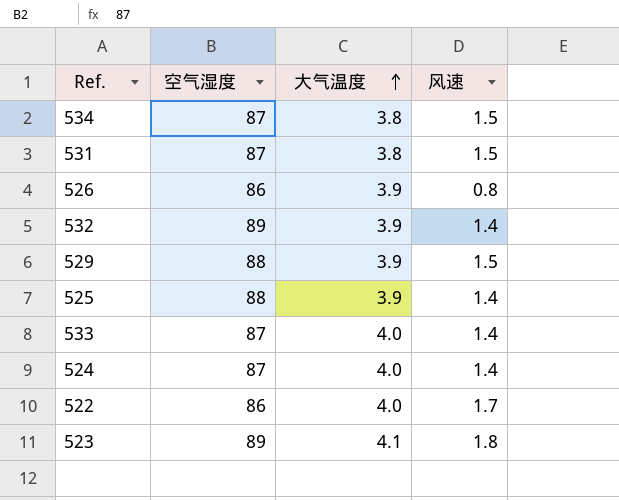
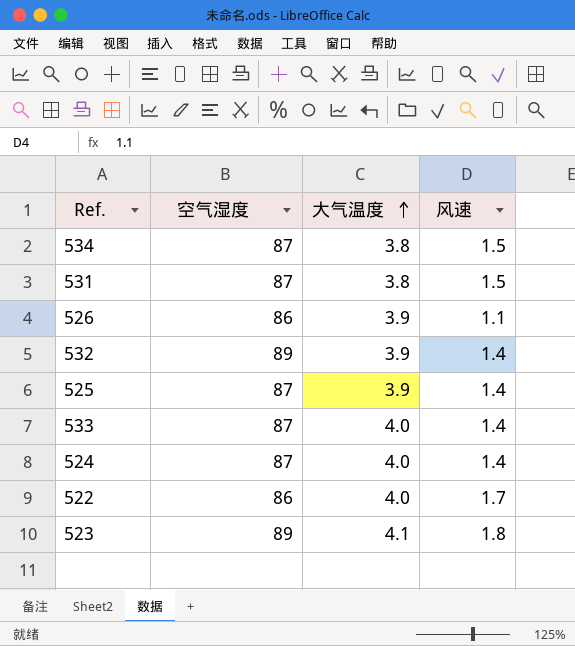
row 529: 88 | 3.9 | 1.5 -> none
526 | 风速: 0.8 -> 1.1
525 | 空气湿度: 88 -> 87

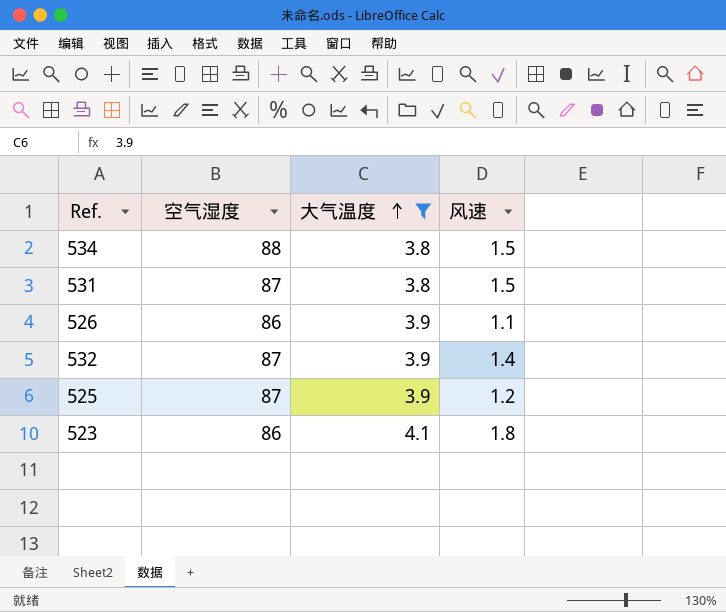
filter: none -> 大气温度 != 4.0
534 | 空气湿度: 87 -> 88
532 | 空气湿度: 89 -> 87
525 | 风速: 1.4 -> 1.2
523 | 空气湿度: 89 -> 86

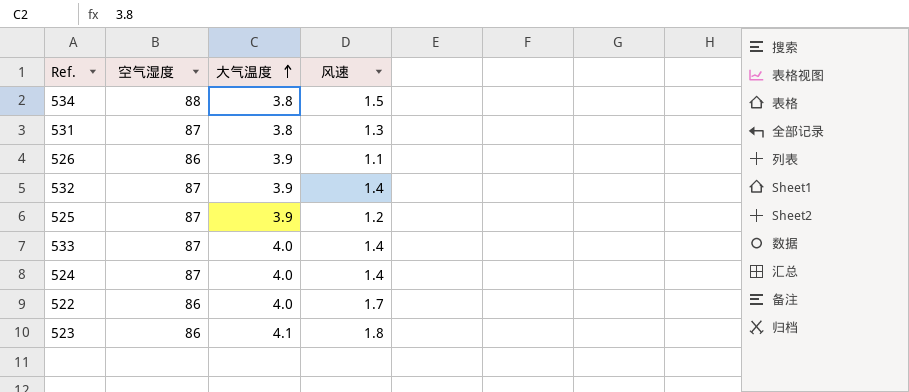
filter: 大气温度 != 4.0 -> none
531 | 风速: 1.5 -> 1.3

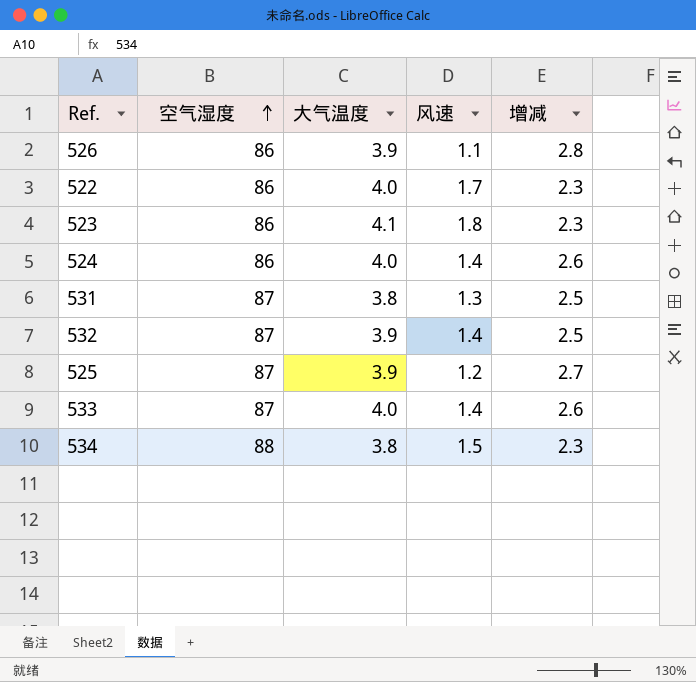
row order: 大气温度 ascending -> 空气湿度 ascending
column 增减 | formula: none -> [大气温度] - [风速]
524 | 空气湿度: 87 -> 86

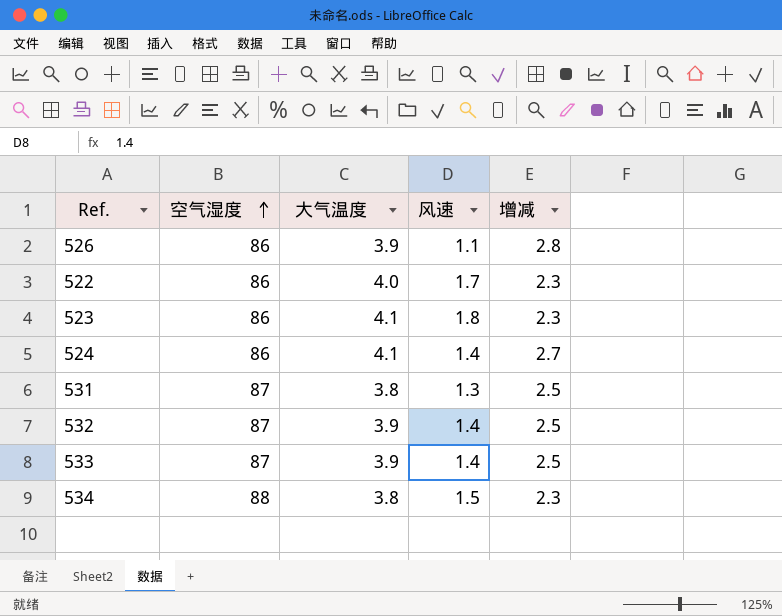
row 525: 87 | 3.9 | 1.2 | 2.7 -> none
524 | 大气温度: 4.0 -> 4.1
524 | 增减: 2.6 -> 2.7
533 | 大气温度: 4.0 -> 3.9
533 | 增减: 2.6 -> 2.5

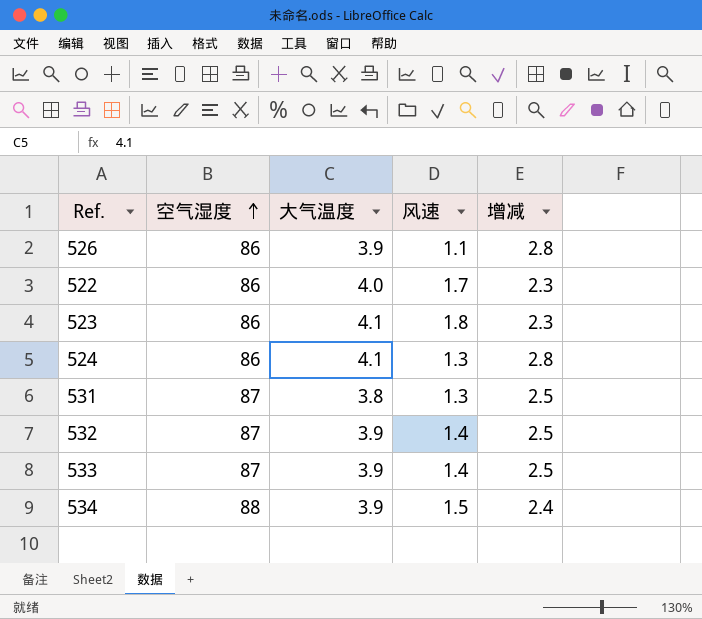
524 | 风速: 1.4 -> 1.3
524 | 增减: 2.7 -> 2.8
534 | 大气温度: 3.8 -> 3.9
534 | 增减: 2.3 -> 2.4

